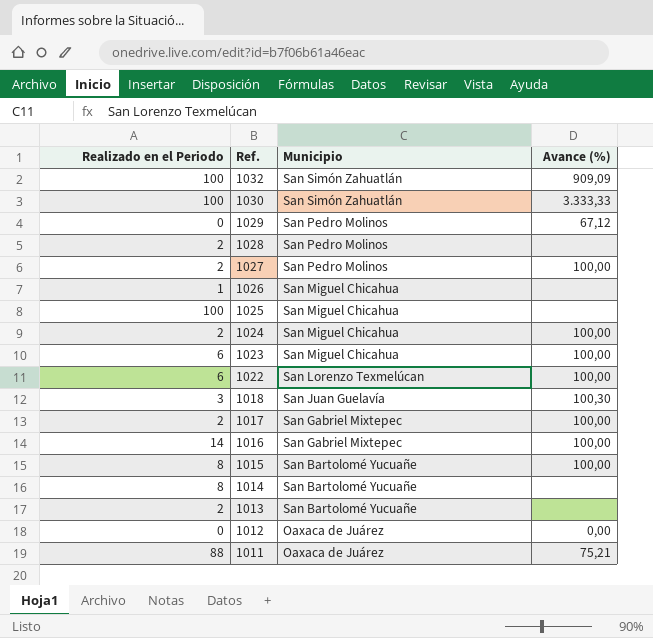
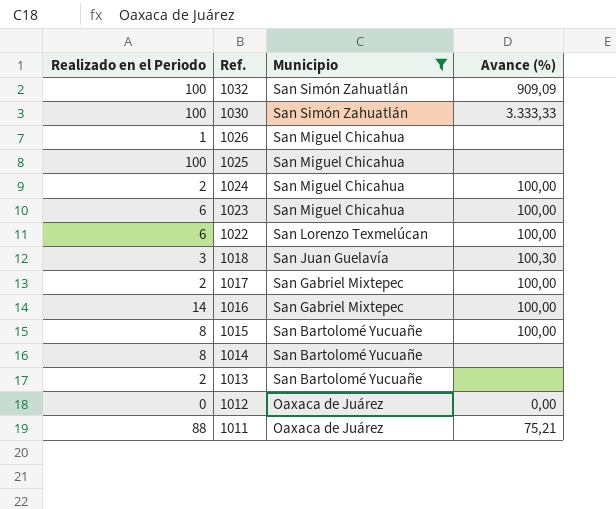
filter: none -> Municipio != San Pedro Molinos

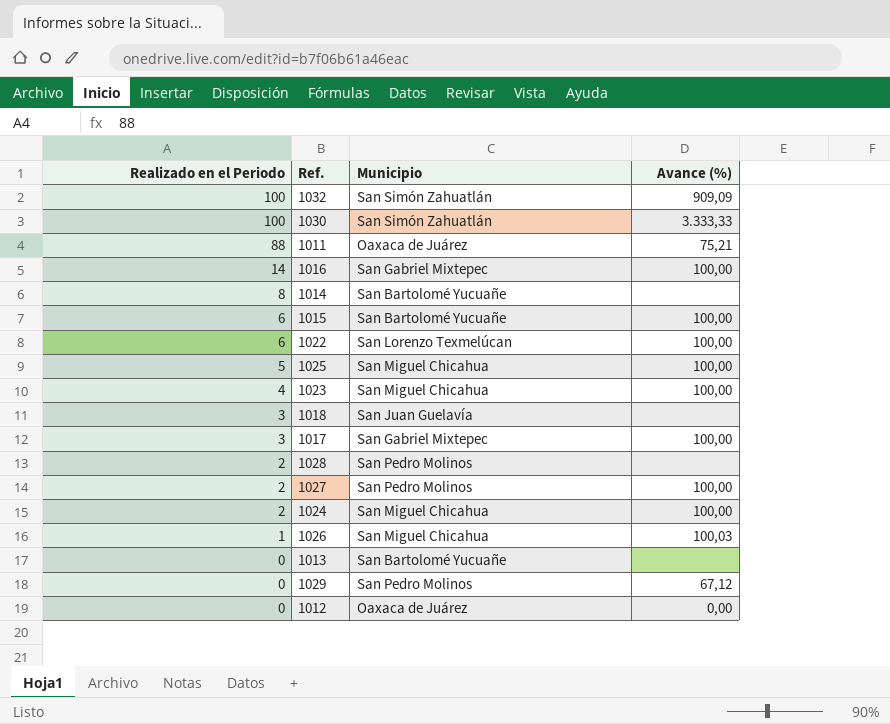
filter: Municipio != San Pedro Molinos -> none
row order: Ref. descending -> Realizado en el Periodo descending
1015 | Realizado en el Periodo: 8 -> 6
1025 | Realizado en el Periodo: 100 -> 5
1025 | Avance (%): none -> 100,00
1023 | Realizado en el Periodo: 6 -> 4
1018 | Avance (%): 100,30 -> none
1017 | Realizado en el Periodo: 2 -> 3
1026 | Avance (%): none -> 100,03
1013 | Realizado en el Periodo: 2 -> 0

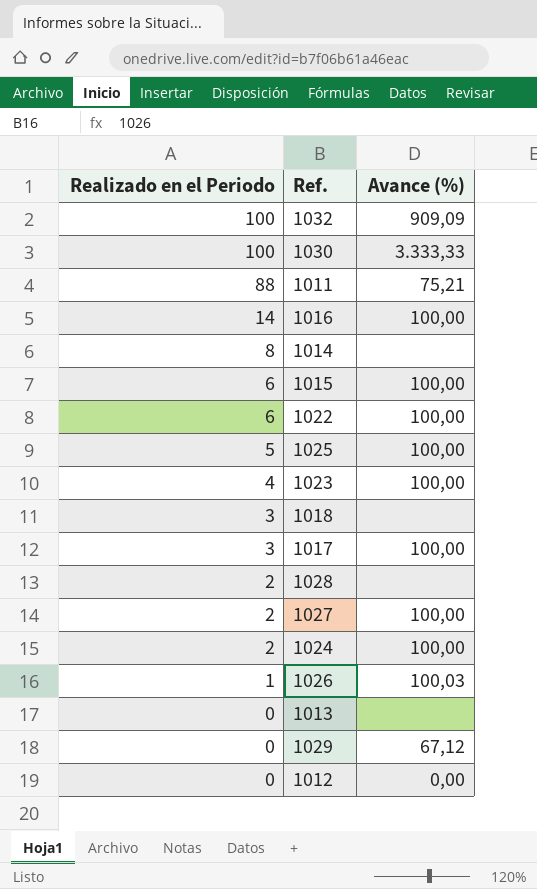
column Municipio | position: 3 -> none

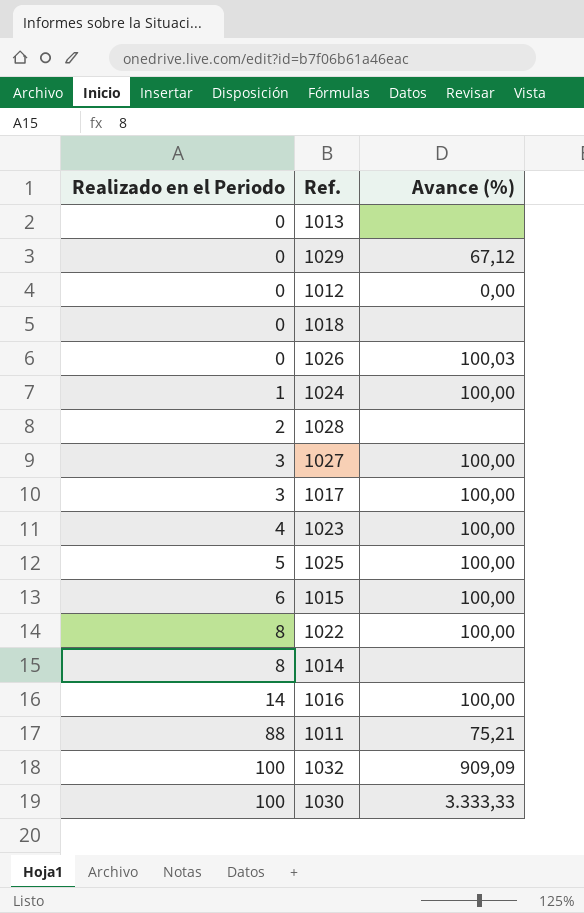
row order: Realizado en el Periodo descending -> Realizado en el Periodo ascending
1018 | Realizado en el Periodo: 3 -> 0
1026 | Realizado en el Periodo: 1 -> 0
1024 | Realizado en el Periodo: 2 -> 1
1027 | Realizado en el Periodo: 2 -> 3
1022 | Realizado en el Periodo: 6 -> 8

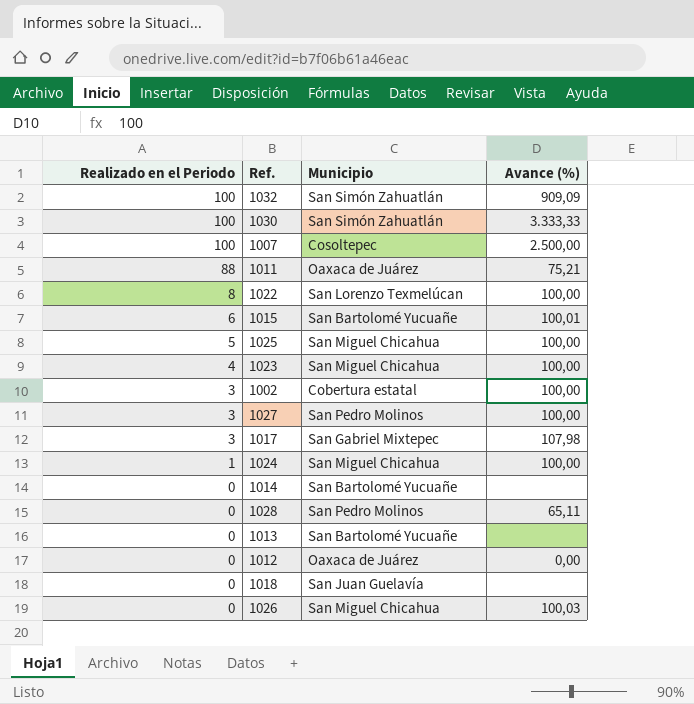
row order: Realizado en el Periodo ascending -> Realizado en el Periodo descending
column Municipio | position: none -> 3
row 1029: 0 | 67,12 -> none
row 1016: 14 | 100,00 -> none
row 1007: none -> 100 | Cosoltepec | 2.500,00
1015 | Avance (%): 100,00 -> 100,01
row 1002: none -> 3 | Cobertura estatal | 100,00
1017 | Avance (%): 100,00 -> 107,98
1014 | Realizado en el Periodo: 8 -> 0
1028 | Realizado en el Periodo: 2 -> 0
1028 | Avance (%): none -> 65,11

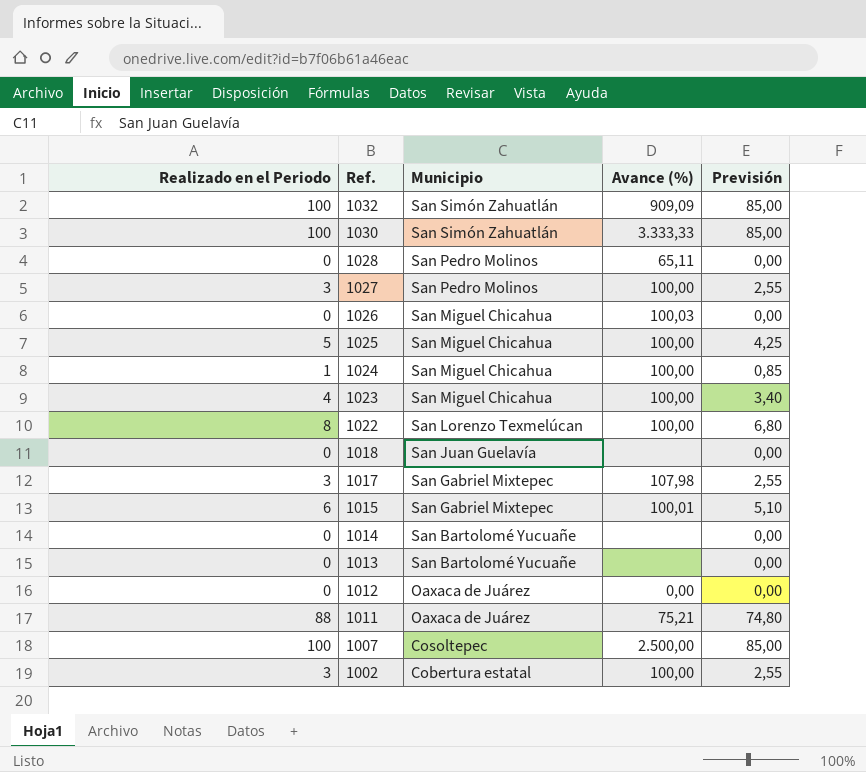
row order: Realizado en el Periodo descending -> Ref. descending
column Previsión | formula: none -> [Realizado en el Periodo] * 0,85
1015 | Municipio: San Bartolomé Yucuañe -> San Gabriel Mixtepec

